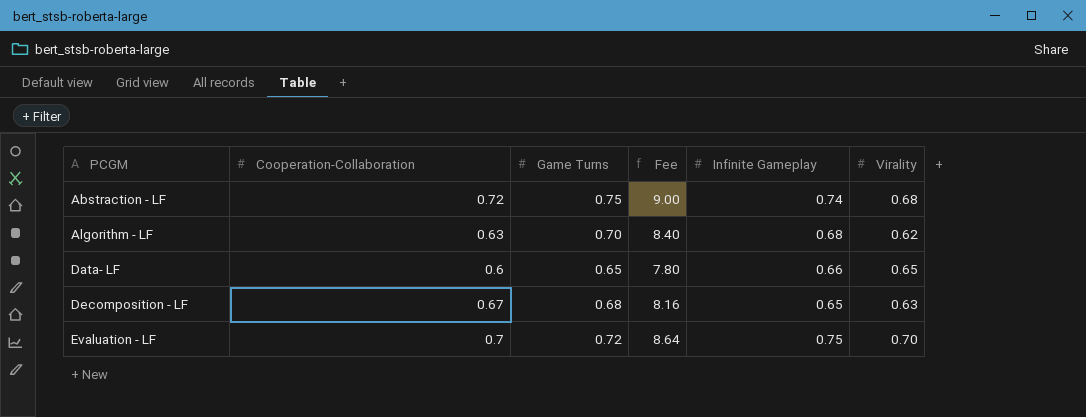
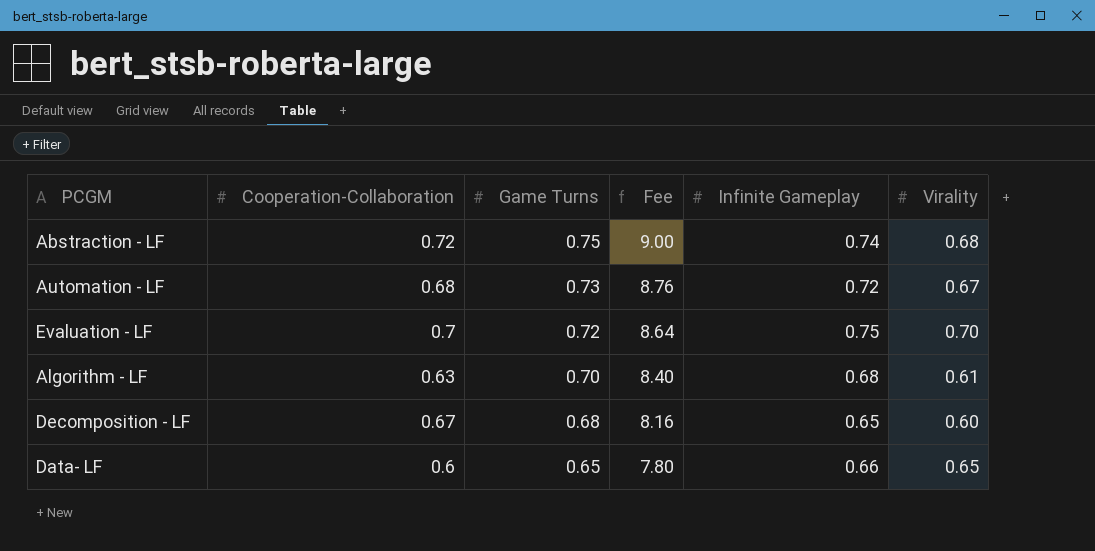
row order: PCGM ascending -> Game Turns descending
row Automation - LF: none -> 0.68 | 0.73 | 8.76 | 0.72 | 0.67
Algorithm - LF | Virality: 0.62 -> 0.61
Decomposition - LF | Virality: 0.63 -> 0.60

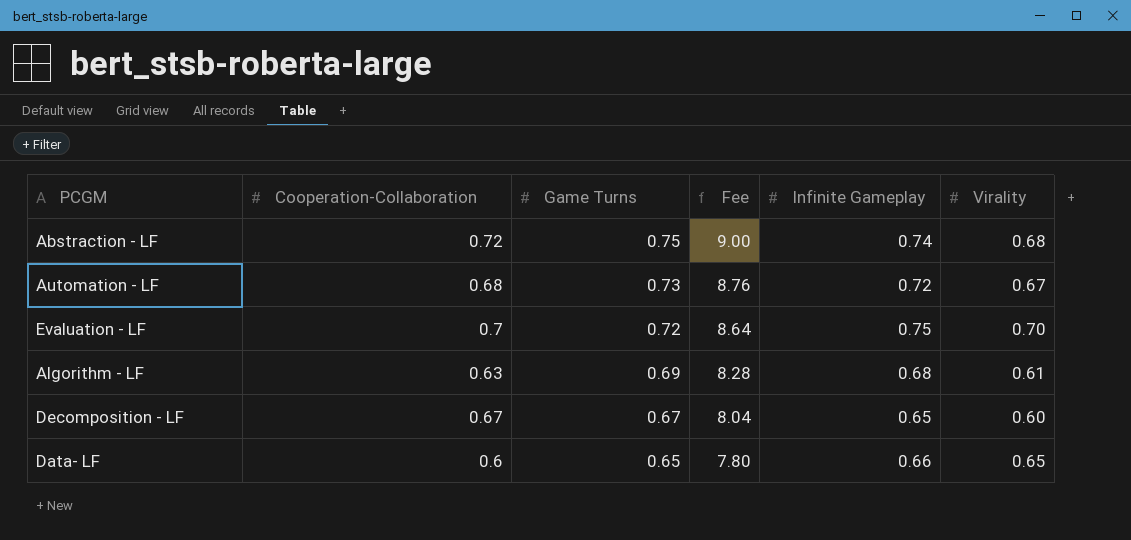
Algorithm - LF | Game Turns: 0.70 -> 0.69
Algorithm - LF | Fee: 8.40 -> 8.28
Decomposition - LF | Game Turns: 0.68 -> 0.67
Decomposition - LF | Fee: 8.16 -> 8.04

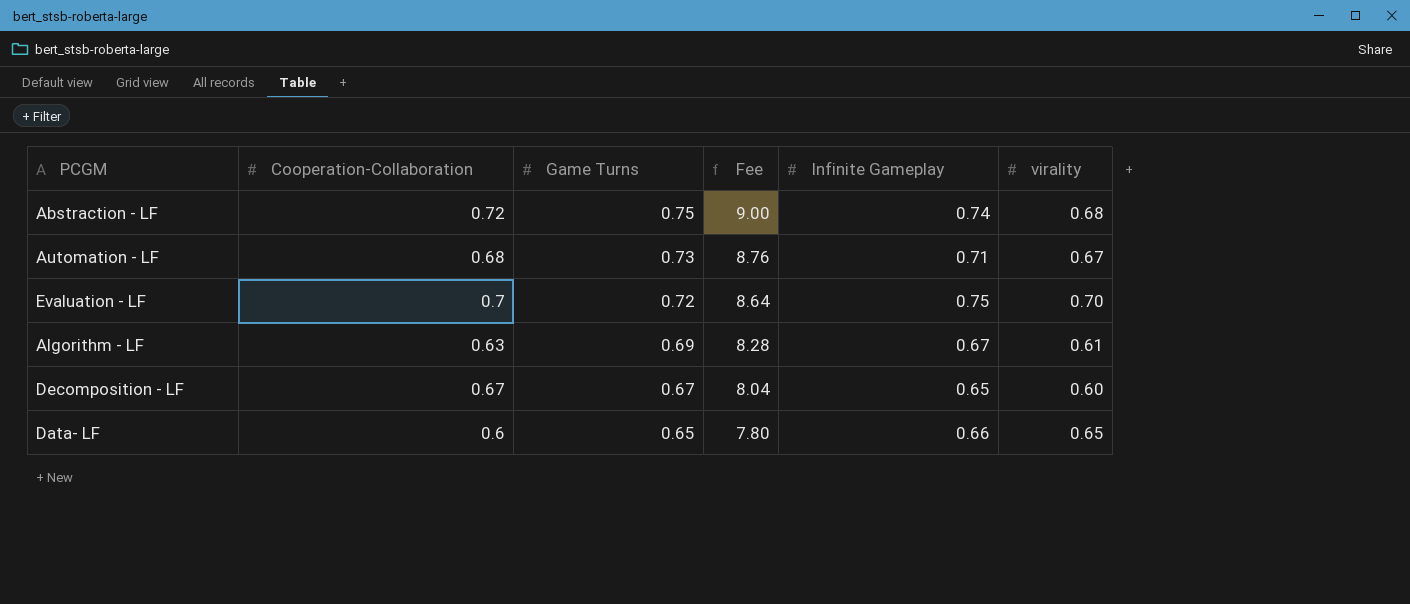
column name: Virality -> virality
Automation - LF | Infinite Gameplay: 0.72 -> 0.71
Algorithm - LF | Infinite Gameplay: 0.68 -> 0.67

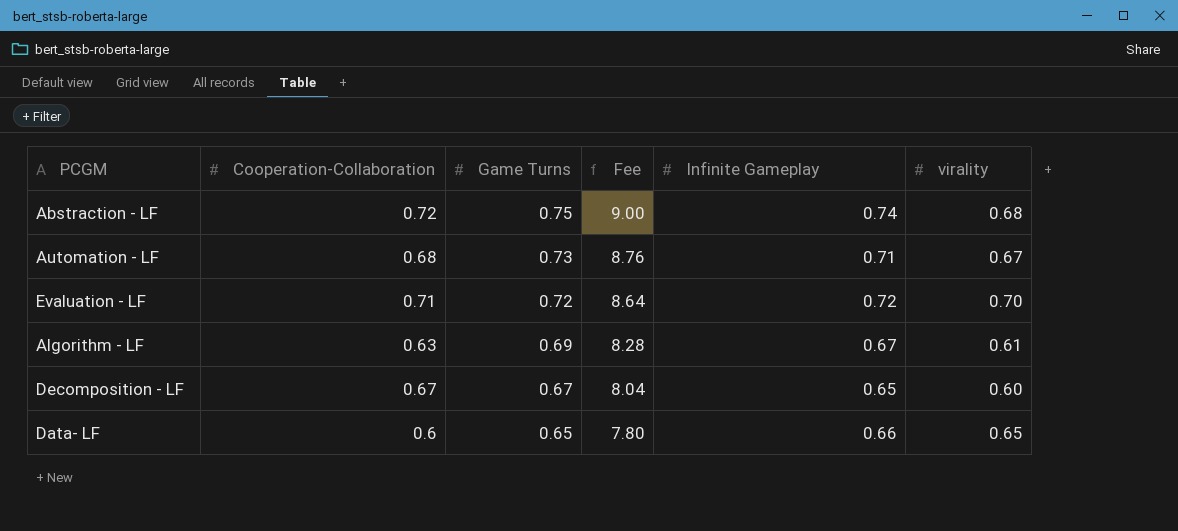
Evaluation - LF | Cooperation-Collaboration: 0.7 -> 0.71
Evaluation - LF | Infinite Gameplay: 0.75 -> 0.72

